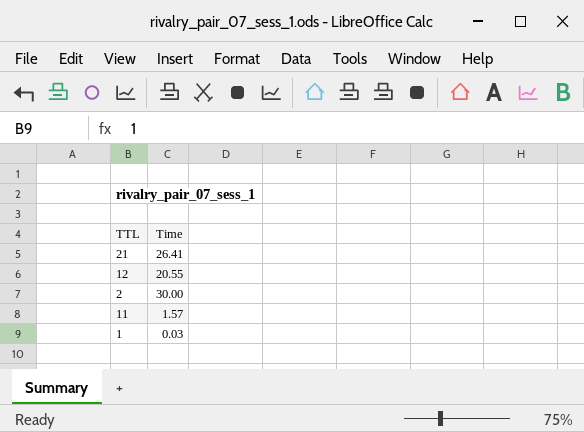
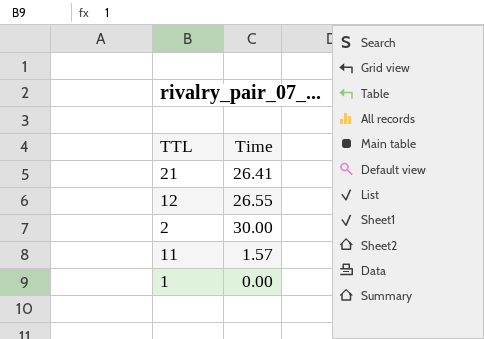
12 | Time: 20.55 -> 26.55
1 | Time: 0.03 -> 0.00

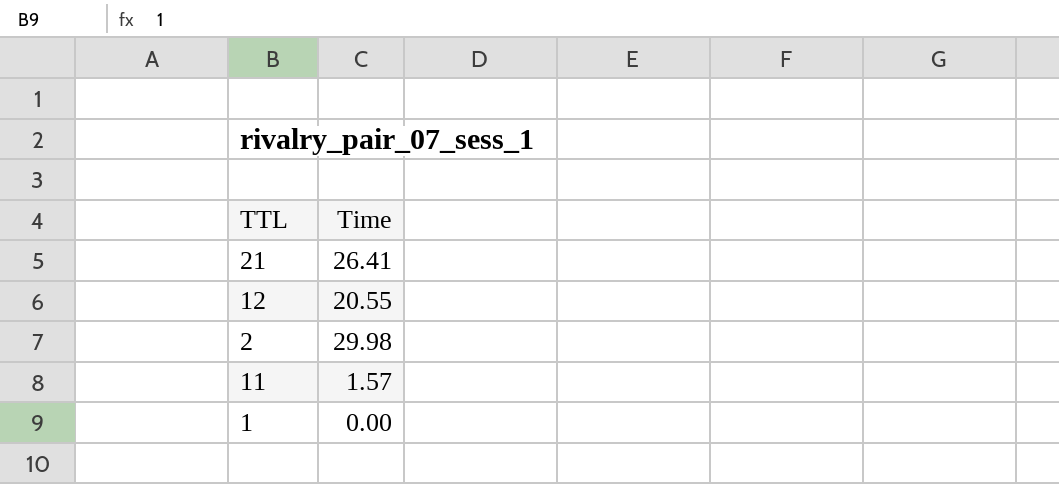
12 | Time: 26.55 -> 20.55
2 | Time: 30.00 -> 29.98

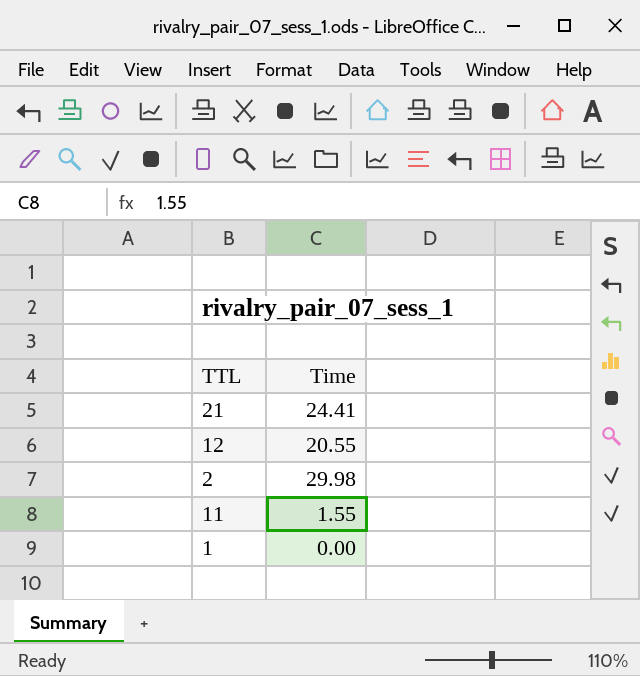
21 | Time: 26.41 -> 24.41
11 | Time: 1.57 -> 1.55

